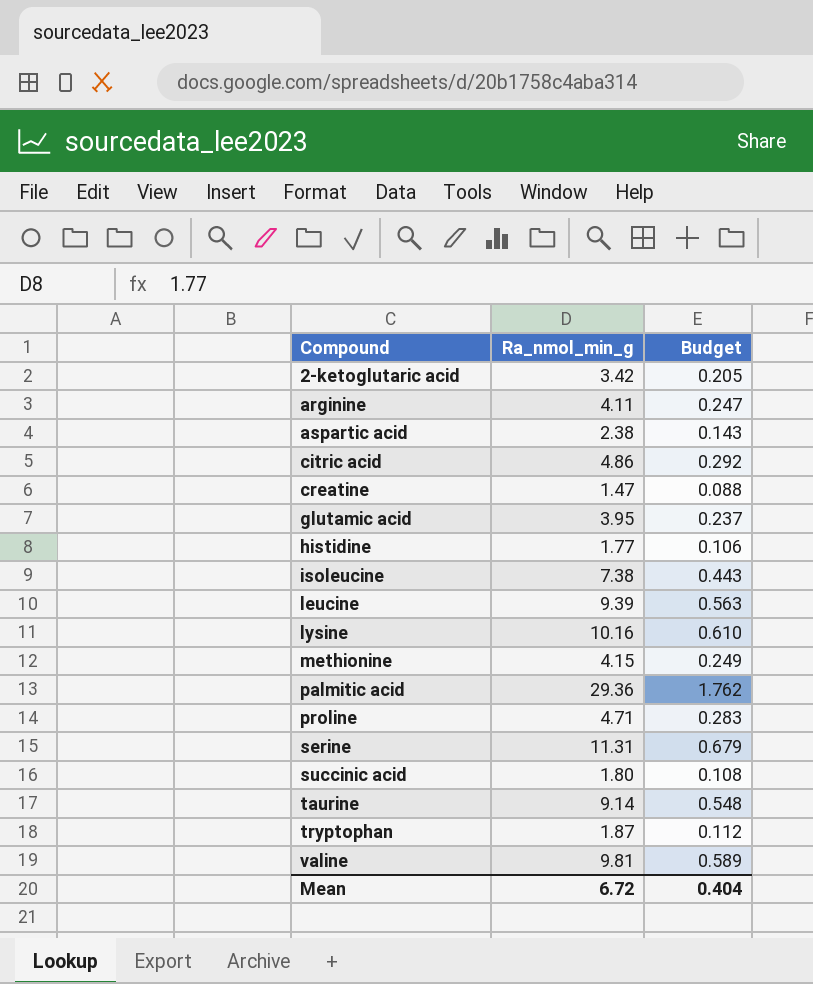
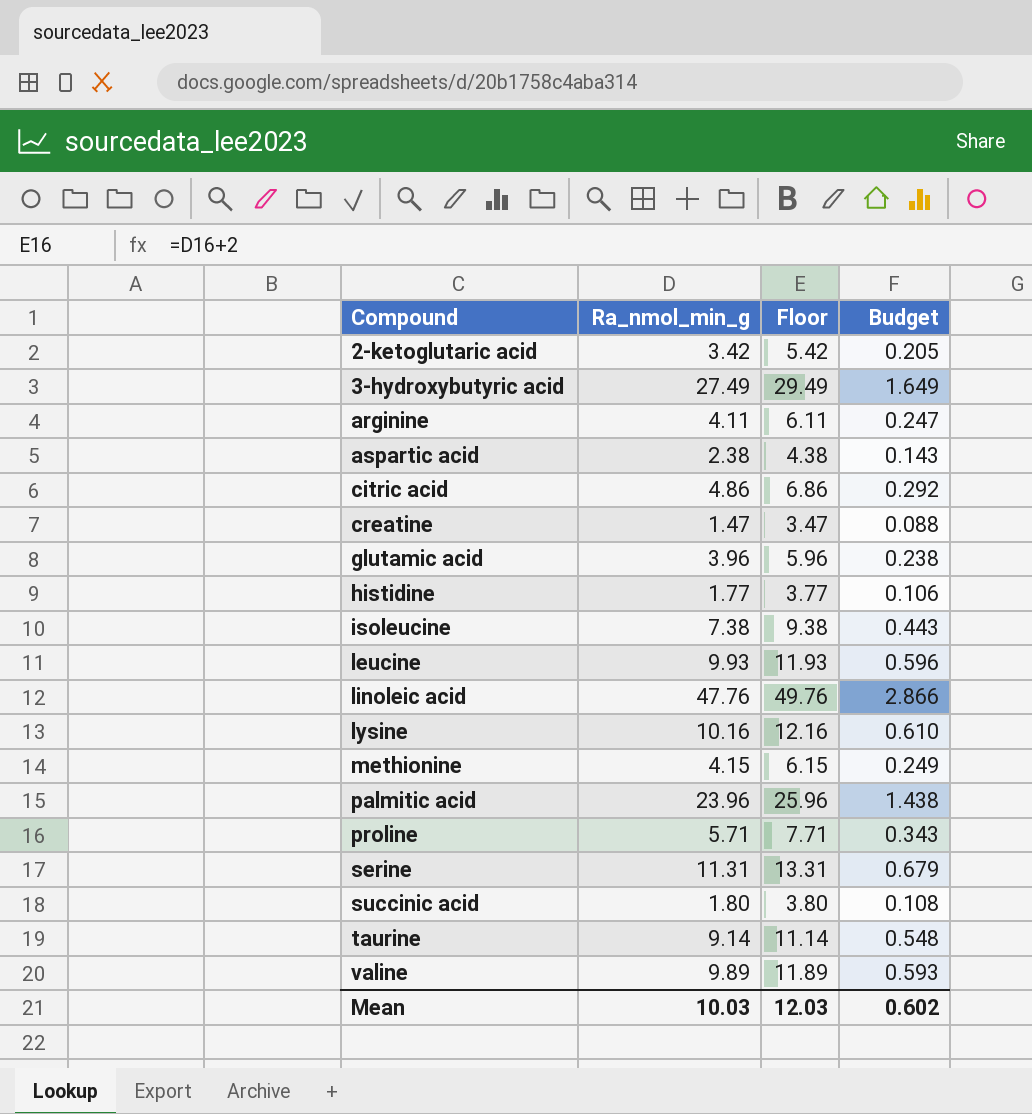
column Floor | formula: none -> [Ra_nmol_min_g] + 2
row tryptophan: 1.87 | 0.112 -> none
row 3-hydroxybutyric acid: none -> 27.49 | 29.49 | 1.649
glutamic acid | Ra_nmol_min_g: 3.95 -> 3.96
glutamic acid | Budget: 0.237 -> 0.238
leucine | Ra_nmol_min_g: 9.39 -> 9.93
leucine | Budget: 0.563 -> 0.596
row linoleic acid: none -> 47.76 | 49.76 | 2.866
palmitic acid | Ra_nmol_min_g: 29.36 -> 23.96
palmitic acid | Budget: 1.762 -> 1.438
proline | Ra_nmol_min_g: 4.71 -> 5.71
proline | Budget: 0.283 -> 0.343
valine | Ra_nmol_min_g: 9.81 -> 9.89
valine | Budget: 0.589 -> 0.593
Mean | Ra_nmol_min_g: 6.72 -> 10.03
Mean | Budget: 0.404 -> 0.602

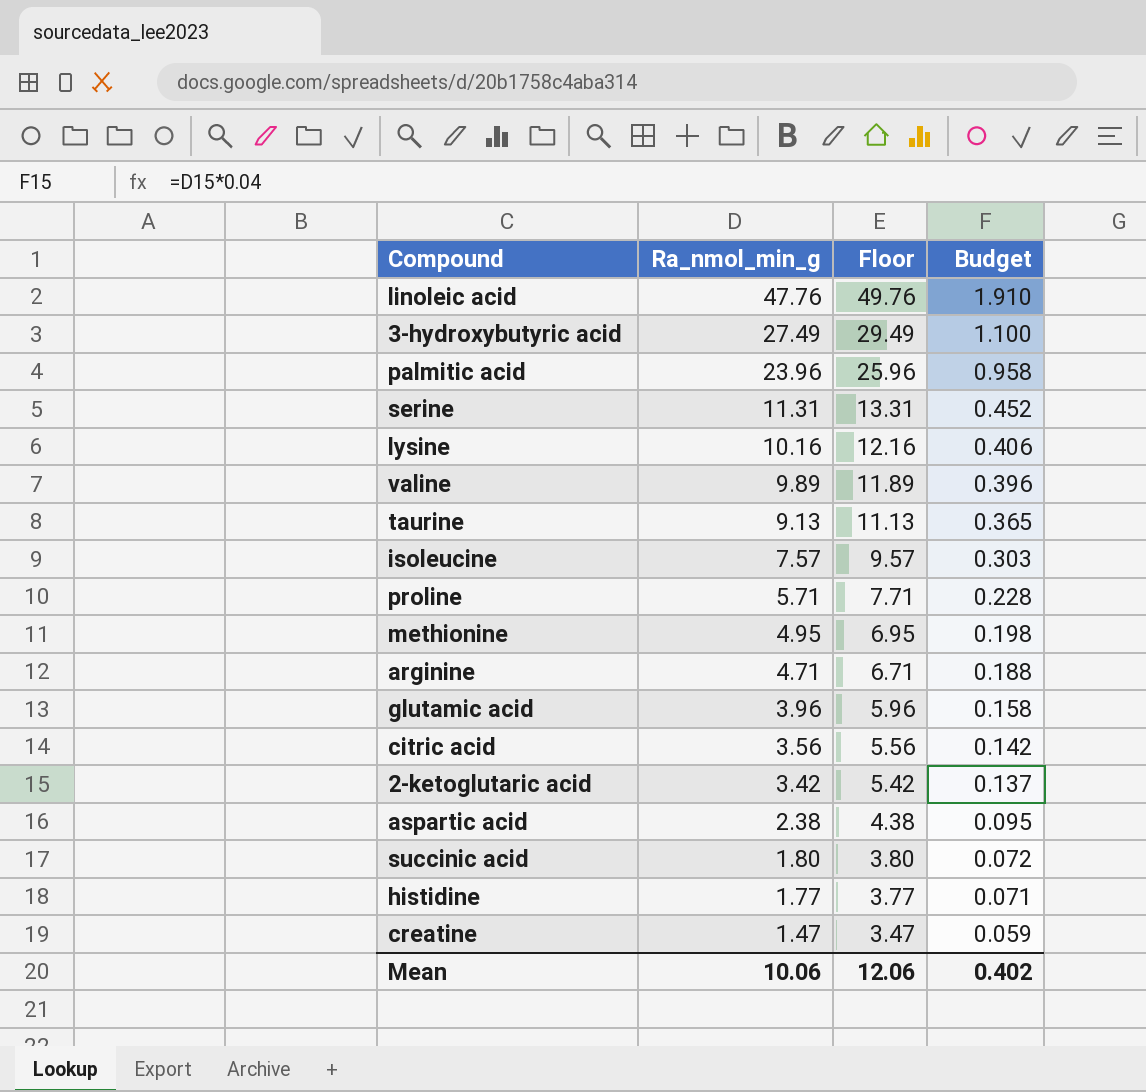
row order: Compound ascending -> Ra_nmol_min_g descending
column Budget | formula: [Ra_nmol_min_g] * 0.06 -> [Ra_nmol_min_g] * 0.04
row leucine: 9.93 | 11.93 | 0.596 -> none
taurine | Ra_nmol_min_g: 9.14 -> 9.13
taurine | Floor: 11.14 -> 11.13
isoleucine | Ra_nmol_min_g: 7.38 -> 7.57
isoleucine | Floor: 9.38 -> 9.57
methionine | Ra_nmol_min_g: 4.15 -> 4.95
methionine | Floor: 6.15 -> 6.95
arginine | Ra_nmol_min_g: 4.11 -> 4.71
arginine | Floor: 6.11 -> 6.71
citric acid | Ra_nmol_min_g: 4.86 -> 3.56
citric acid | Floor: 6.86 -> 5.56
Mean | Ra_nmol_min_g: 10.03 -> 10.06
Mean | Floor: 12.03 -> 12.06
Mean | Budget: 0.602 -> 0.402

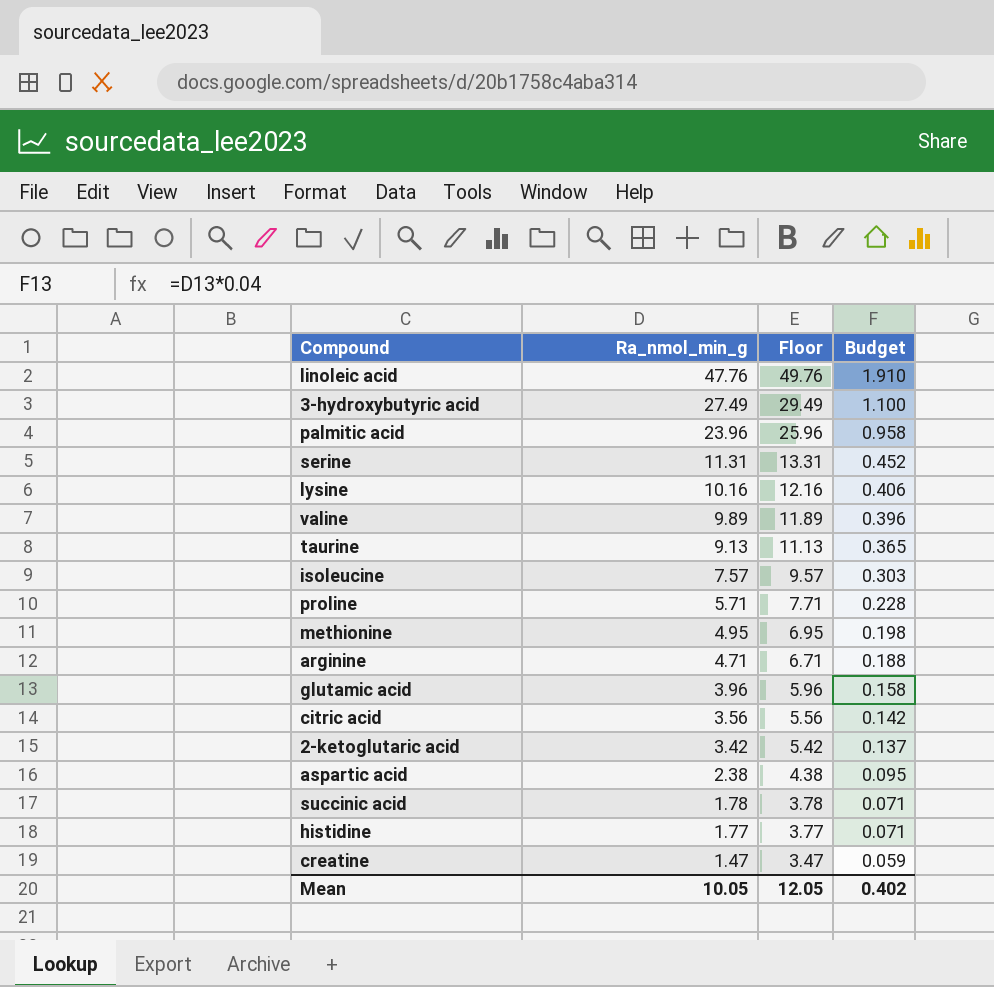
succinic acid | Ra_nmol_min_g: 1.80 -> 1.78
succinic acid | Floor: 3.80 -> 3.78
succinic acid | Budget: 0.072 -> 0.071
Mean | Ra_nmol_min_g: 10.06 -> 10.05
Mean | Floor: 12.06 -> 12.05

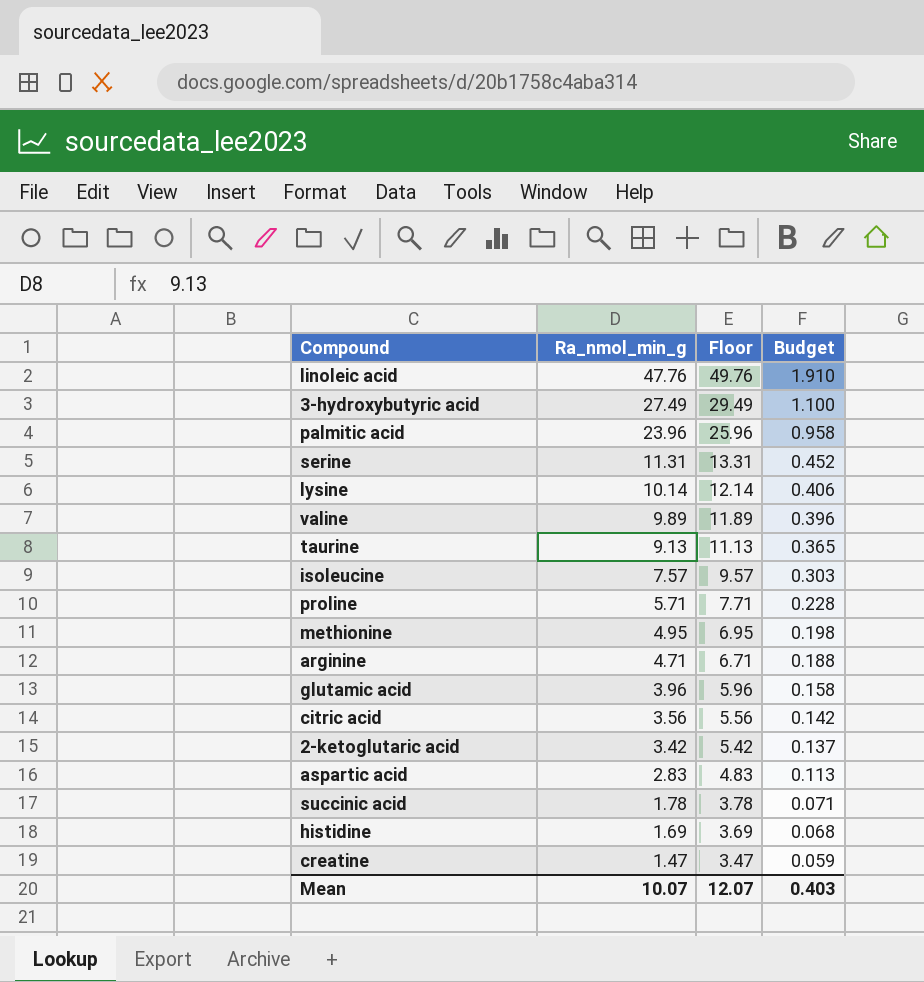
lysine | Ra_nmol_min_g: 10.16 -> 10.14
lysine | Floor: 12.16 -> 12.14
aspartic acid | Ra_nmol_min_g: 2.38 -> 2.83
aspartic acid | Floor: 4.38 -> 4.83
aspartic acid | Budget: 0.095 -> 0.113
histidine | Ra_nmol_min_g: 1.77 -> 1.69
histidine | Floor: 3.77 -> 3.69
histidine | Budget: 0.071 -> 0.068
Mean | Ra_nmol_min_g: 10.05 -> 10.07
Mean | Floor: 12.05 -> 12.07
Mean | Budget: 0.402 -> 0.403

